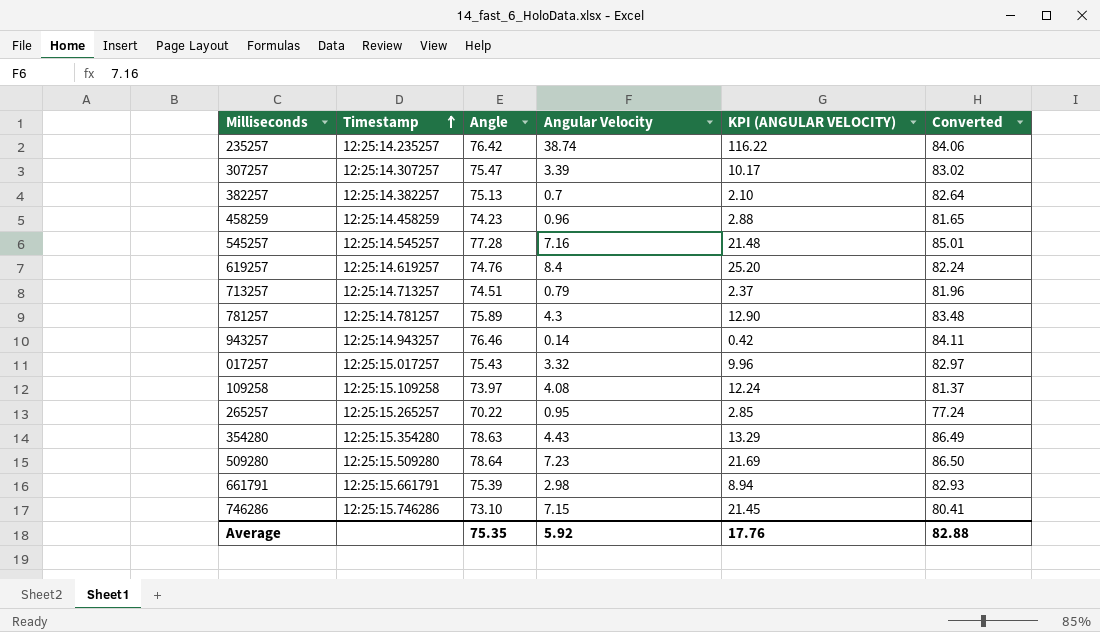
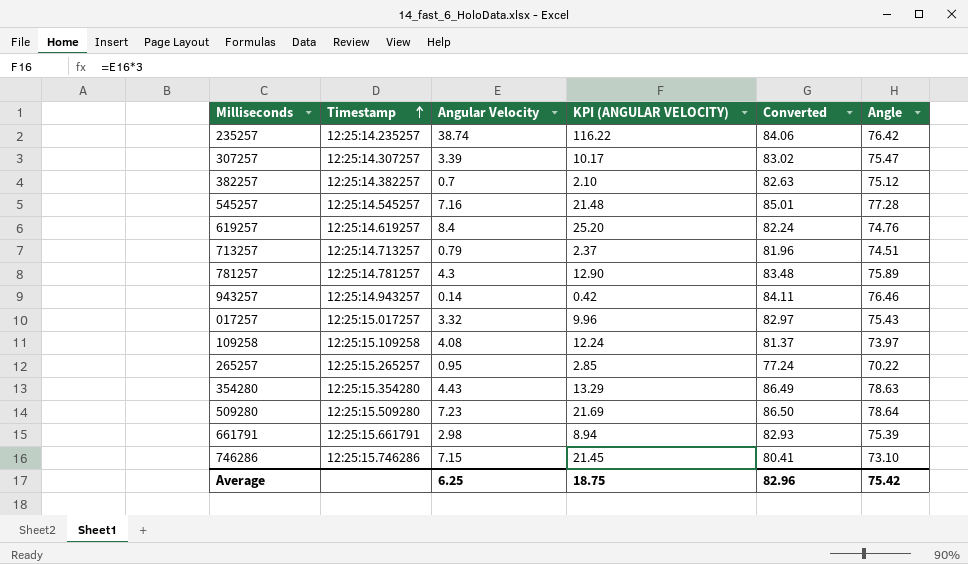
column Angle | position: 3 -> 6
row 458259: 12:25:14.458259 | 74.23 | 0.96 | 2.88 | 81.65 -> none
382257 | Converted: 82.64 -> 82.63
382257 | Angle: 75.13 -> 75.12
Average | Angular Velocity: 5.92 -> 6.25
Average | KPI (ANGULAR VELOCITY): 17.76 -> 18.75
Average | Converted: 82.88 -> 82.96
Average | Angle: 75.35 -> 75.42

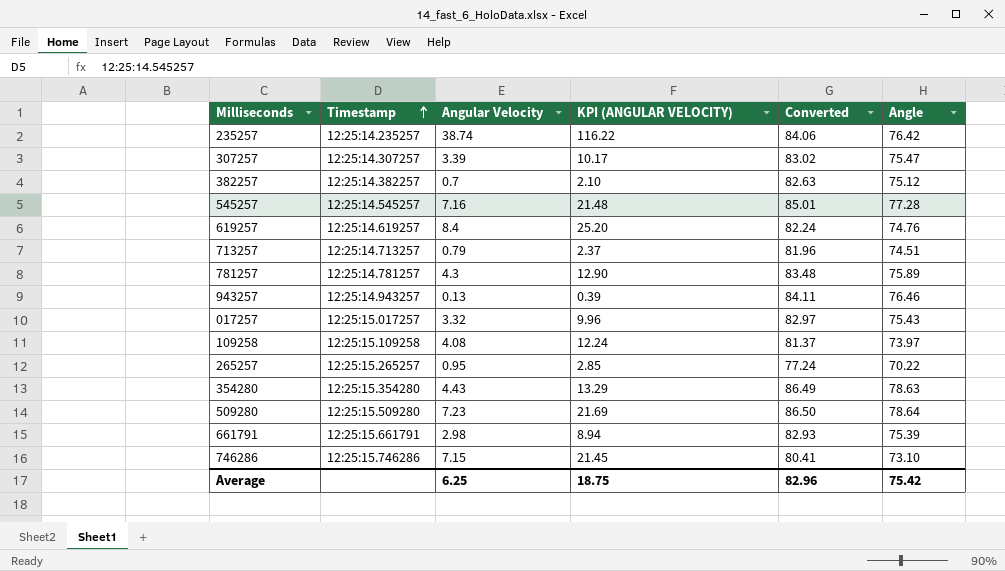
943257 | Angular Velocity: 0.14 -> 0.13
943257 | KPI (ANGULAR VELOCITY): 0.42 -> 0.39

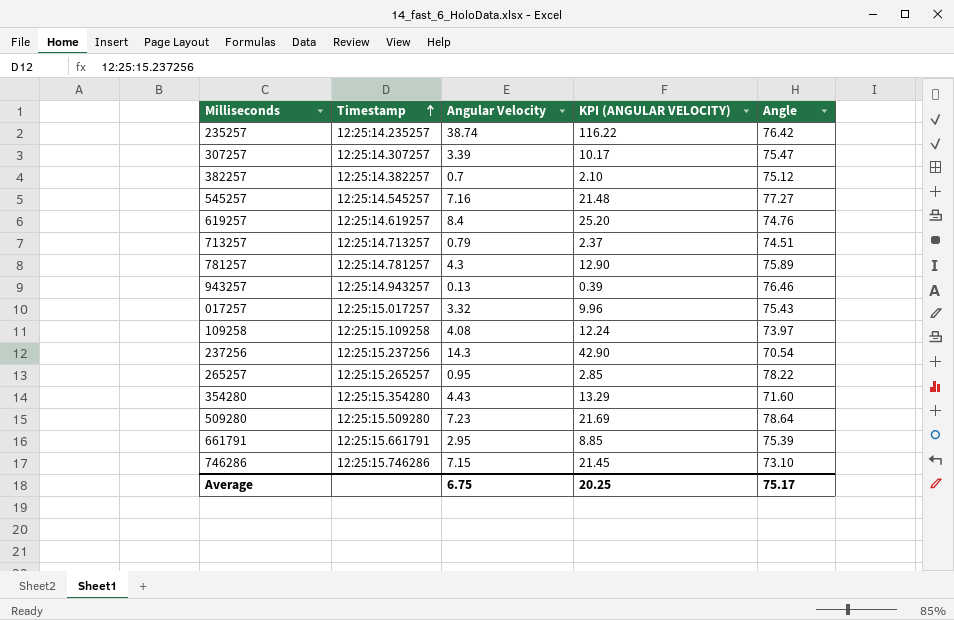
column Converted | formula: [Angle] * 1.1 -> none
545257 | Angle: 77.28 -> 77.27
row 237256: none -> 12:25:15.237256 | 14.3 | 42.90 | 70.54
265257 | Angle: 70.22 -> 78.22
354280 | Angle: 78.63 -> 71.60
661791 | Angular Velocity: 2.98 -> 2.95
661791 | KPI (ANGULAR VELOCITY): 8.94 -> 8.85
Average | Angular Velocity: 6.25 -> 6.75
Average | KPI (ANGULAR VELOCITY): 18.75 -> 20.25
Average | Angle: 75.42 -> 75.17

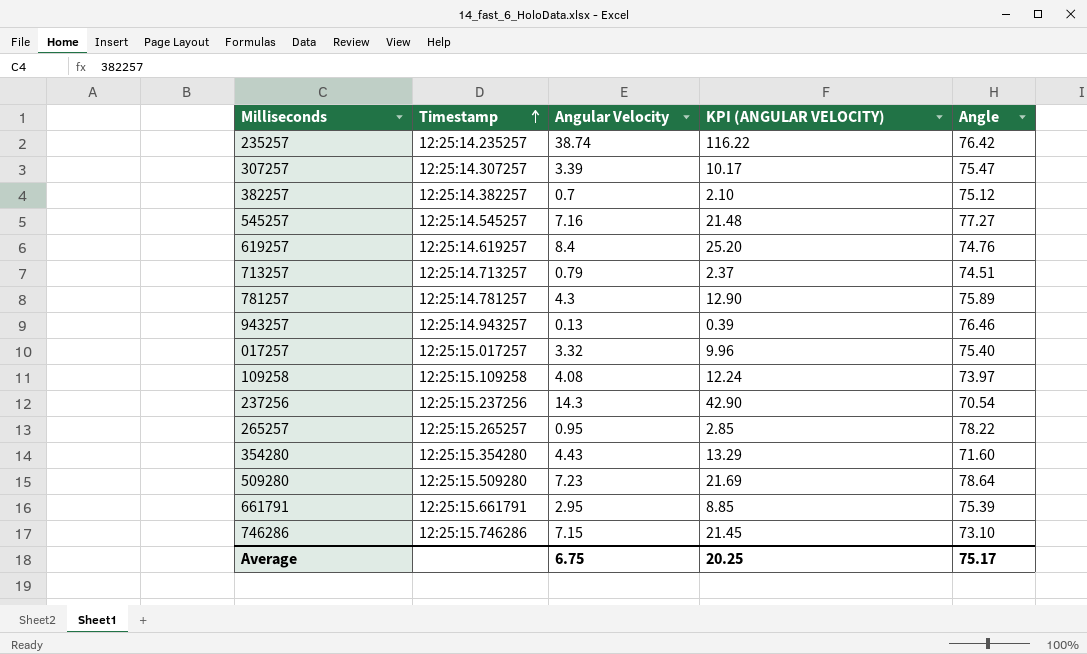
017257 | Angle: 75.43 -> 75.40

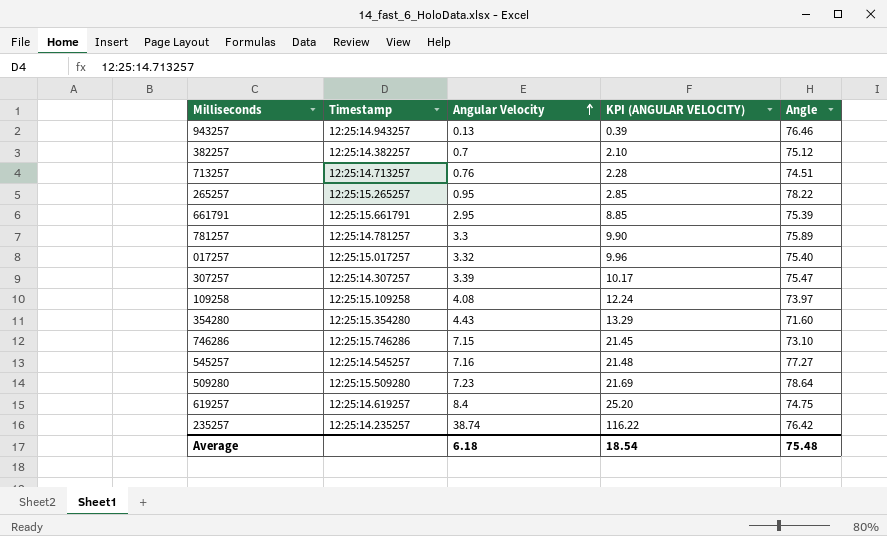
row order: Timestamp ascending -> Angular Velocity ascending
row 237256: 12:25:15.237256 | 14.3 | 42.90 | 70.54 -> none
713257 | Angular Velocity: 0.79 -> 0.76
713257 | KPI (ANGULAR VELOCITY): 2.37 -> 2.28
781257 | Angular Velocity: 4.3 -> 3.3
781257 | KPI (ANGULAR VELOCITY): 12.90 -> 9.90
619257 | Angle: 74.76 -> 74.75
Average | Angular Velocity: 6.75 -> 6.18
Average | KPI (ANGULAR VELOCITY): 20.25 -> 18.54
Average | Angle: 75.17 -> 75.48

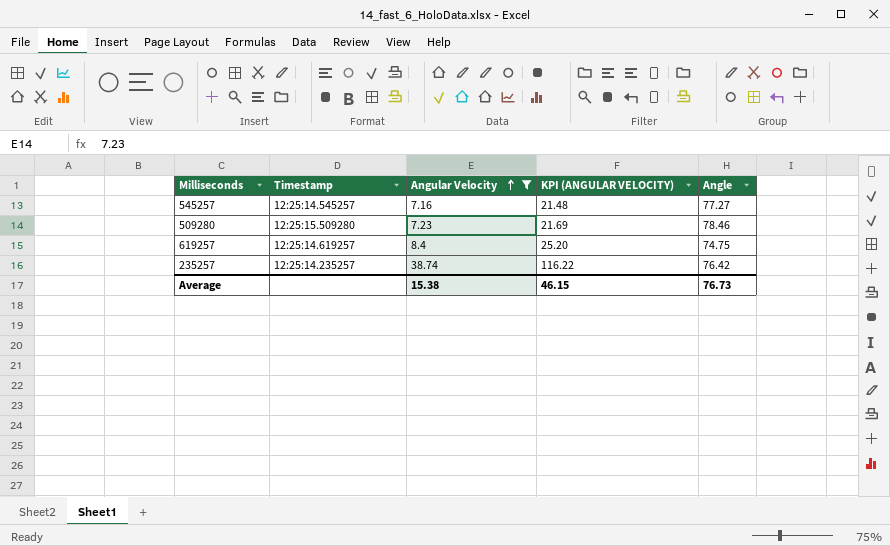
filter: none -> Angular Velocity >= 7.16
509280 | Angle: 78.64 -> 78.46
Average | Angular Velocity: 6.18 -> 15.38
Average | KPI (ANGULAR VELOCITY): 18.54 -> 46.15
Average | Angle: 75.48 -> 76.73

